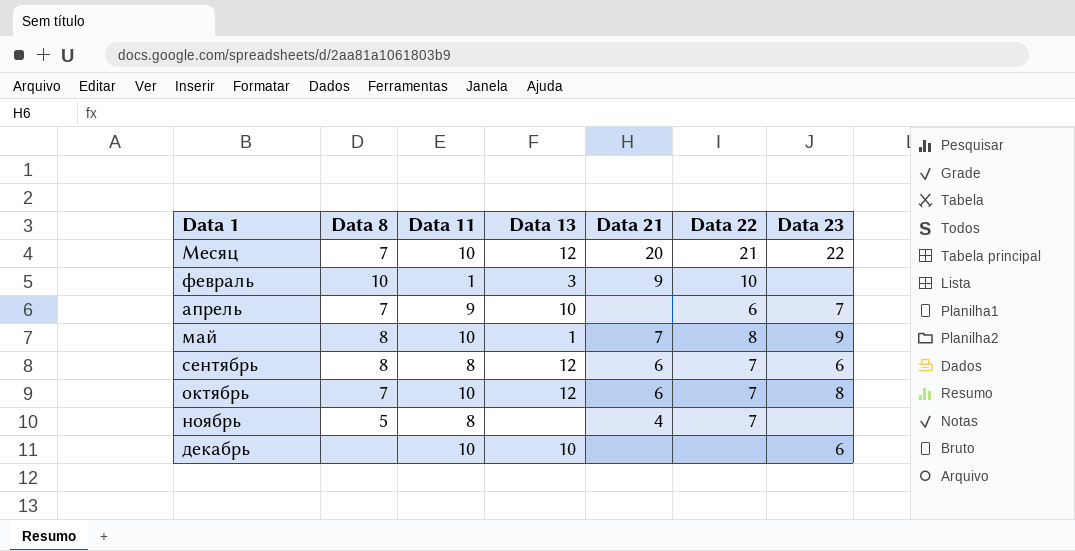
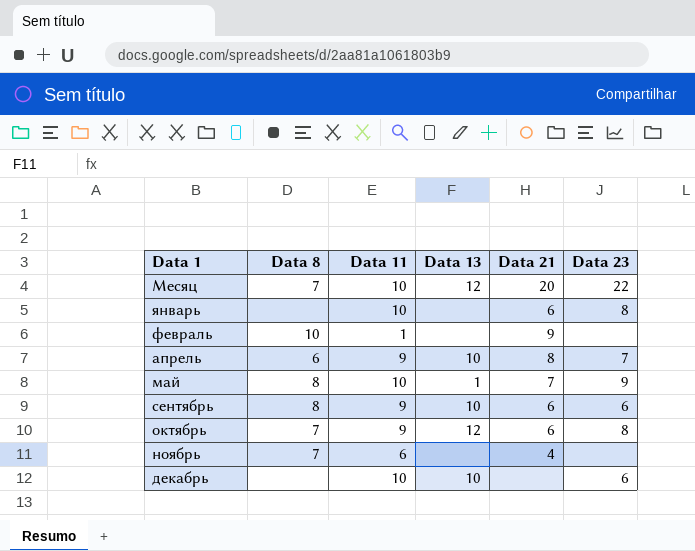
column Data 22 | position: 6 -> none
row январь: none -> none | 10 | none | 6 | 8
февраль | Data 13: 3 -> none
апрель | Data 8: 7 -> 6
апрель | Data 21: none -> 8
сентябрь | Data 11: 8 -> 9
сентябрь | Data 13: 12 -> 10
октябрь | Data 11: 10 -> 9
ноябрь | Data 8: 5 -> 7
ноябрь | Data 11: 8 -> 6

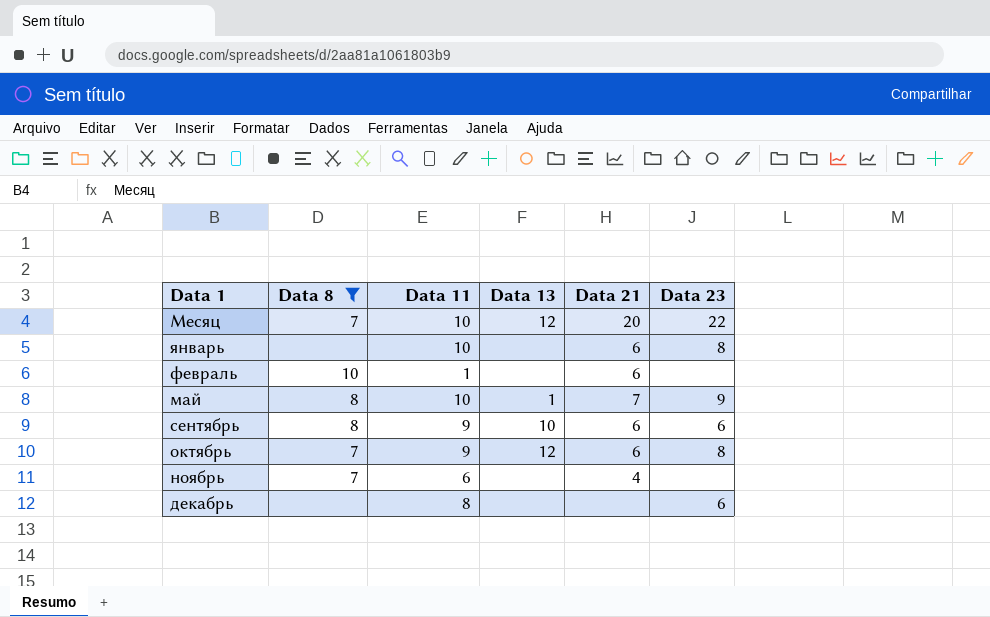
filter: none -> Data 8 != 6
февраль | Data 21: 9 -> 6
декабрь | Data 11: 10 -> 8
декабрь | Data 13: 10 -> none

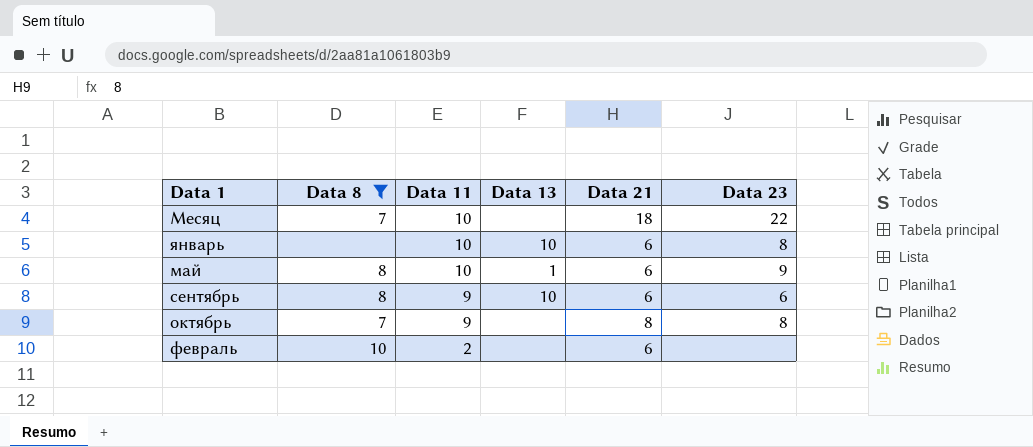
row order: none -> Data 11 descending
row ноябрь: 7 | 6 | none | 4 | none -> none
row декабрь: none | 8 | none | none | 6 -> none
Месяц | Data 13: 12 -> none
Месяц | Data 21: 20 -> 18
январь | Data 13: none -> 10
май | Data 21: 7 -> 6
октябрь | Data 13: 12 -> none
октябрь | Data 21: 6 -> 8
февраль | Data 11: 1 -> 2

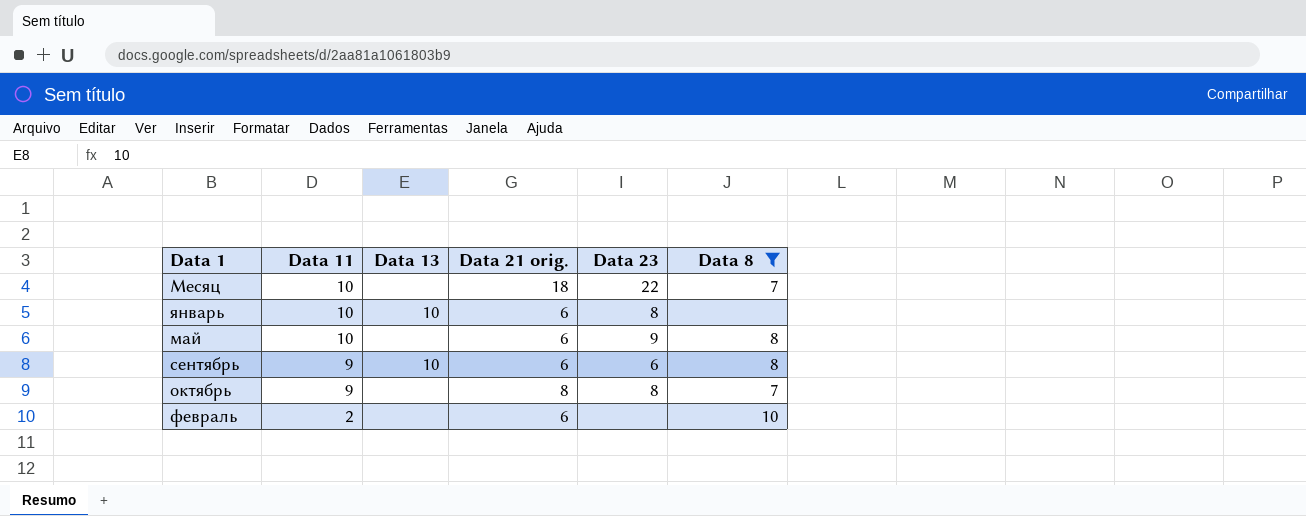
column name: Data 21 -> Data 21 orig.
column Data 8 | position: 2 -> 6
май | Data 13: 1 -> none

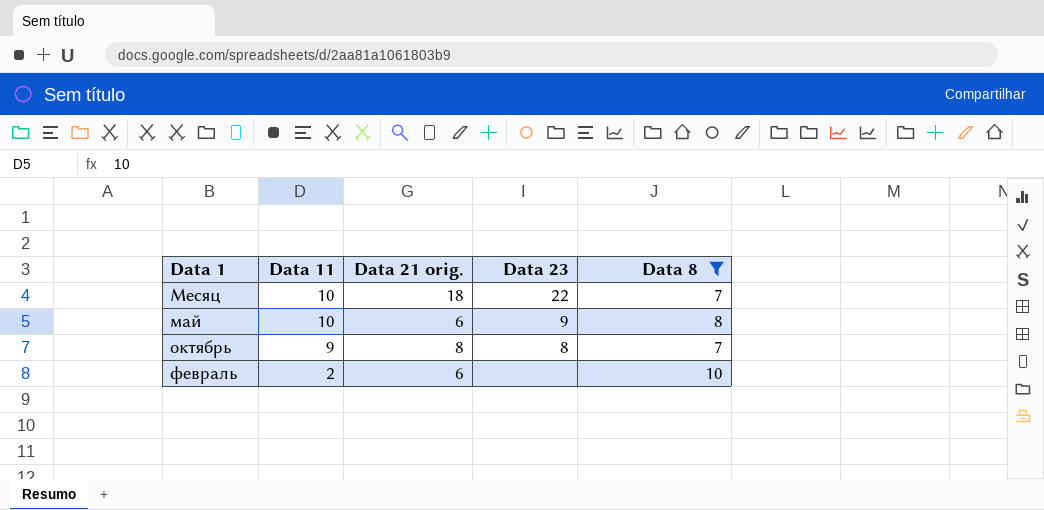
column Data 13 | position: 3 -> none
row январь: 10 | 10 | 6 | 8 | none -> none
row сентябрь: 9 | 10 | 6 | 6 | 8 -> none

